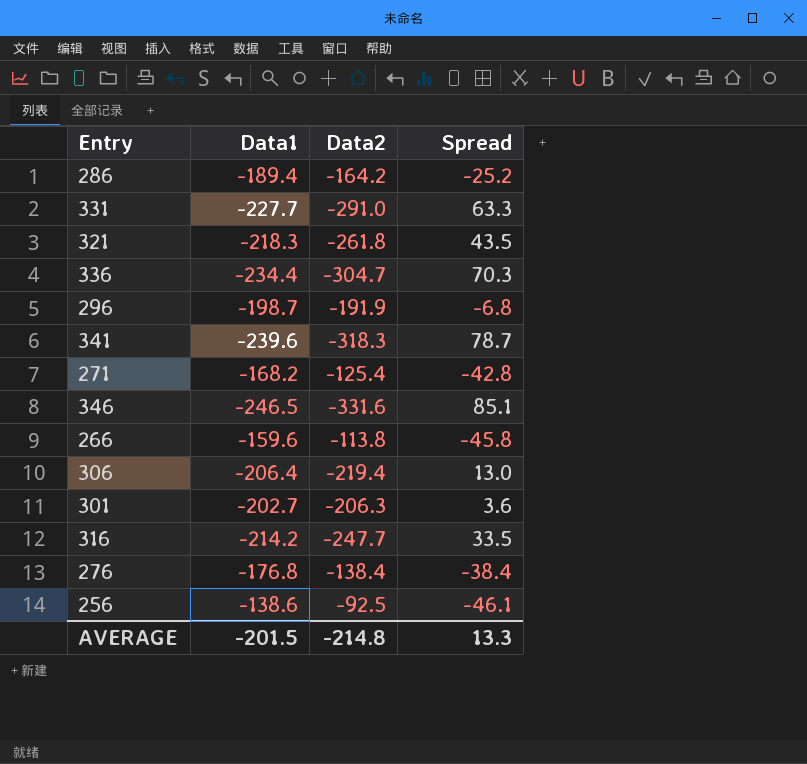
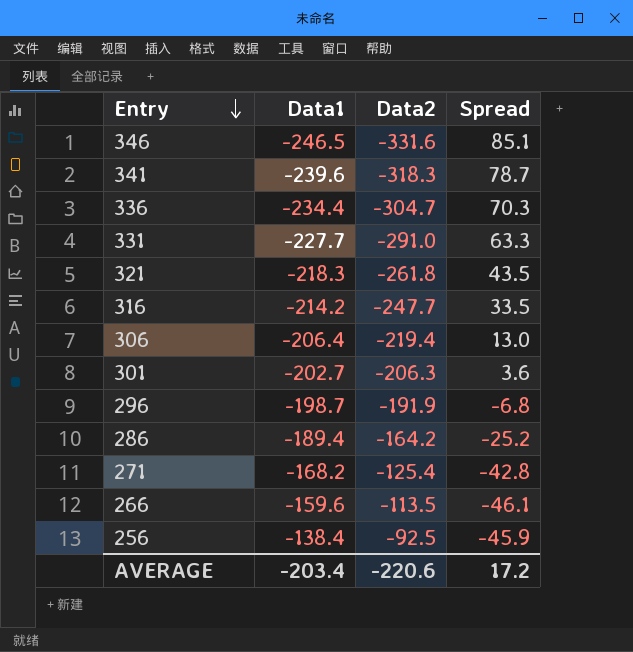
row order: none -> Entry descending
row 276: -176.8 | -138.4 | -38.4 -> none
266 | Data2: -113.8 -> -113.5
266 | Spread: -45.8 -> -46.1
256 | Data1: -138.6 -> -138.4
256 | Spread: -46.1 -> -45.9
AVERAGE | Data1: -201.5 -> -203.4
AVERAGE | Data2: -214.8 -> -220.6
AVERAGE | Spread: 13.3 -> 17.2

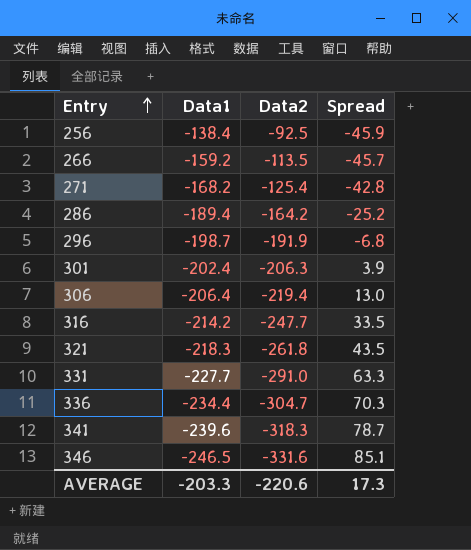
row order: Entry descending -> Entry ascending
266 | Data1: -159.6 -> -159.2
266 | Spread: -46.1 -> -45.7
301 | Data1: -202.7 -> -202.4
301 | Spread: 3.6 -> 3.9
AVERAGE | Data1: -203.4 -> -203.3
AVERAGE | Spread: 17.2 -> 17.3

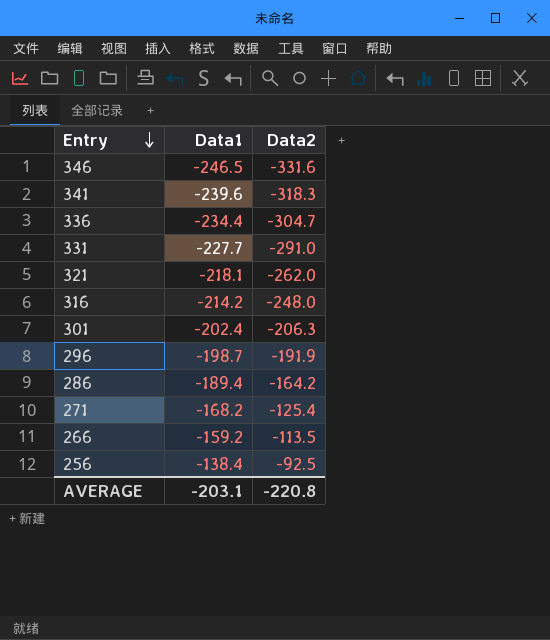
row order: Entry ascending -> Entry descending
column Spread | formula: [Data1] - [Data2] -> none
row 306: -206.4 | -219.4 | 13.0 -> none
321 | Data1: -218.3 -> -218.1
321 | Data2: -261.8 -> -262.0
316 | Data2: -247.7 -> -248.0
AVERAGE | Data1: -203.3 -> -203.1
AVERAGE | Data2: -220.6 -> -220.8

